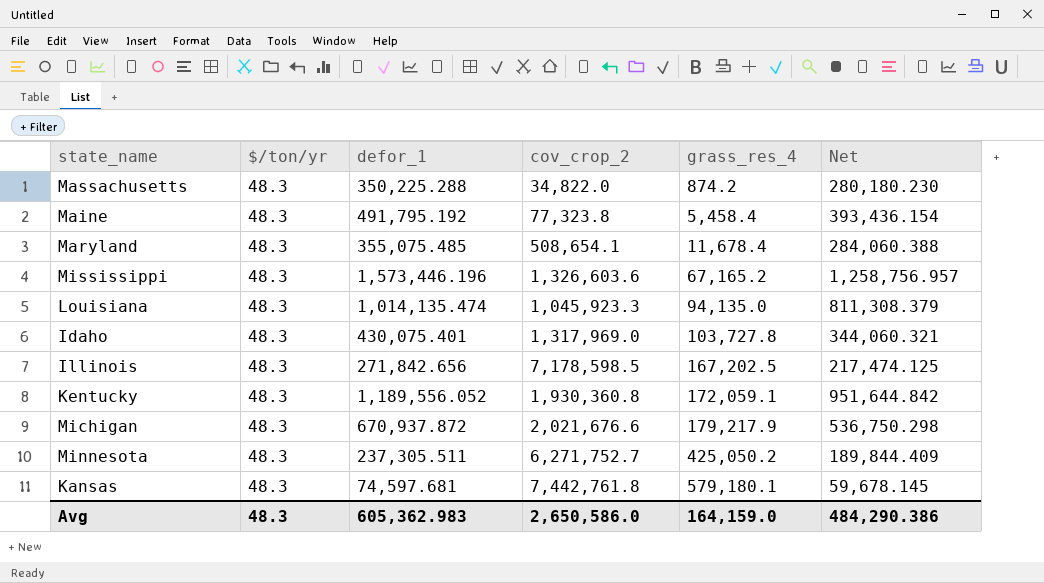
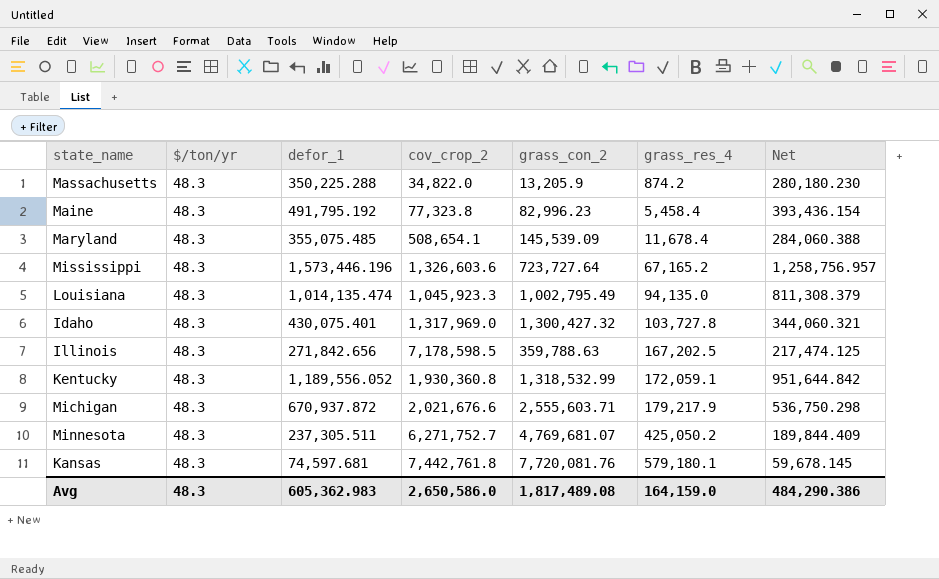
column grass_con_2 | position: none -> 5

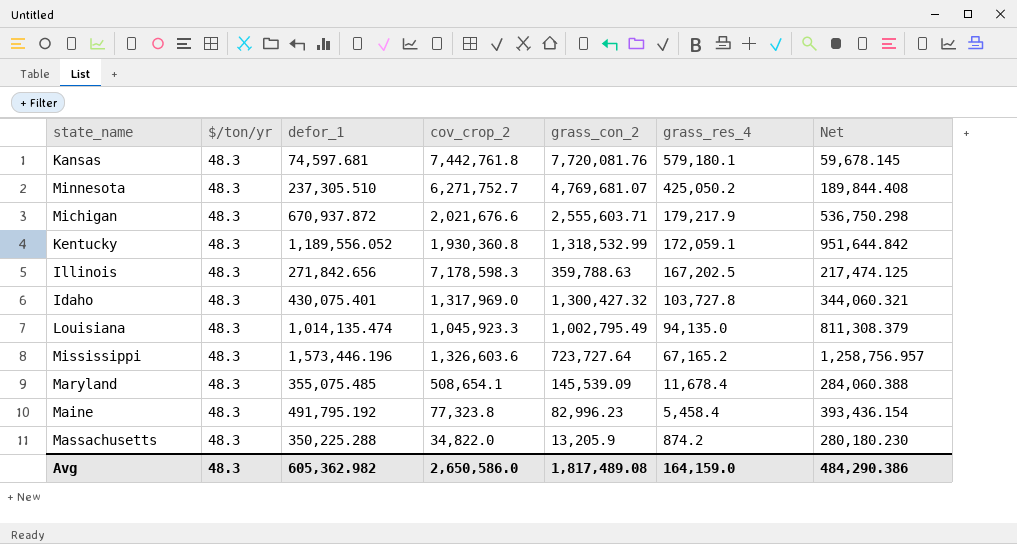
row order: grass_res_4 ascending -> grass_res_4 descending
Minnesota | defor_1: 237,305.511 -> 237,305.510
Minnesota | Net: 189,844.409 -> 189,844.408
Illinois | cov_crop_2: 7,178,598.5 -> 7,178,598.3
Avg | defor_1: 605,362.983 -> 605,362.982

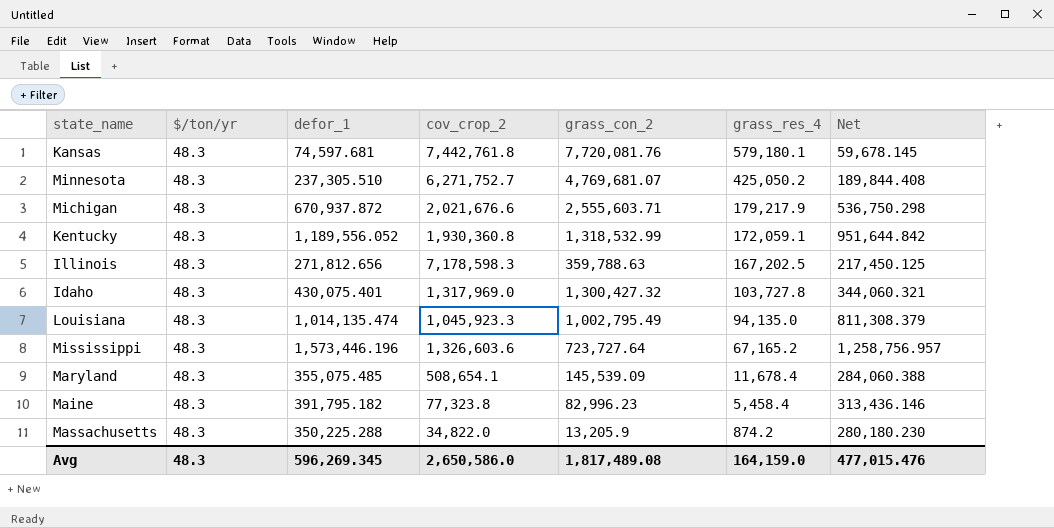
Illinois | defor_1: 271,842.656 -> 271,812.656
Illinois | Net: 217,474.125 -> 217,450.125
Maine | defor_1: 491,795.192 -> 391,795.182
Maine | Net: 393,436.154 -> 313,436.146
Avg | defor_1: 605,362.982 -> 596,269.345
Avg | Net: 484,290.386 -> 477,015.476

